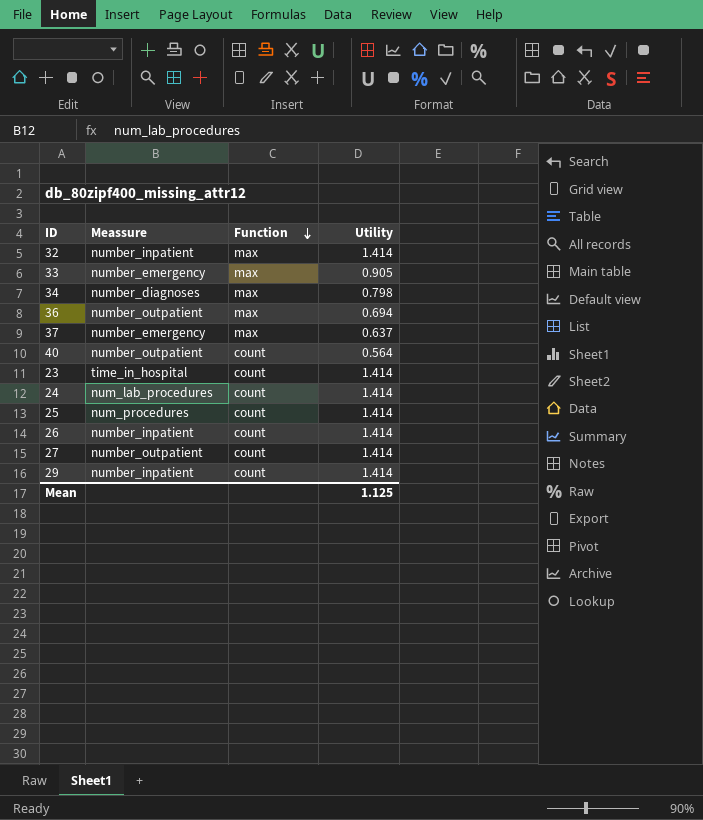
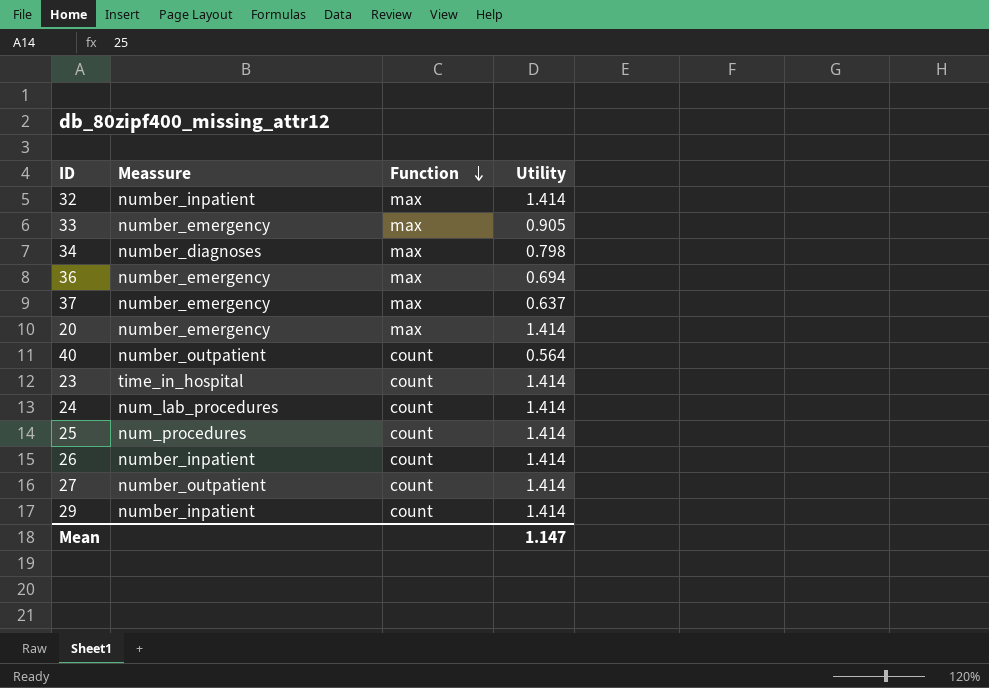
36 | Meassure: number_outpatient -> number_emergency
row 20: none -> number_emergency | max | 1.414
Mean | Utility: 1.125 -> 1.147

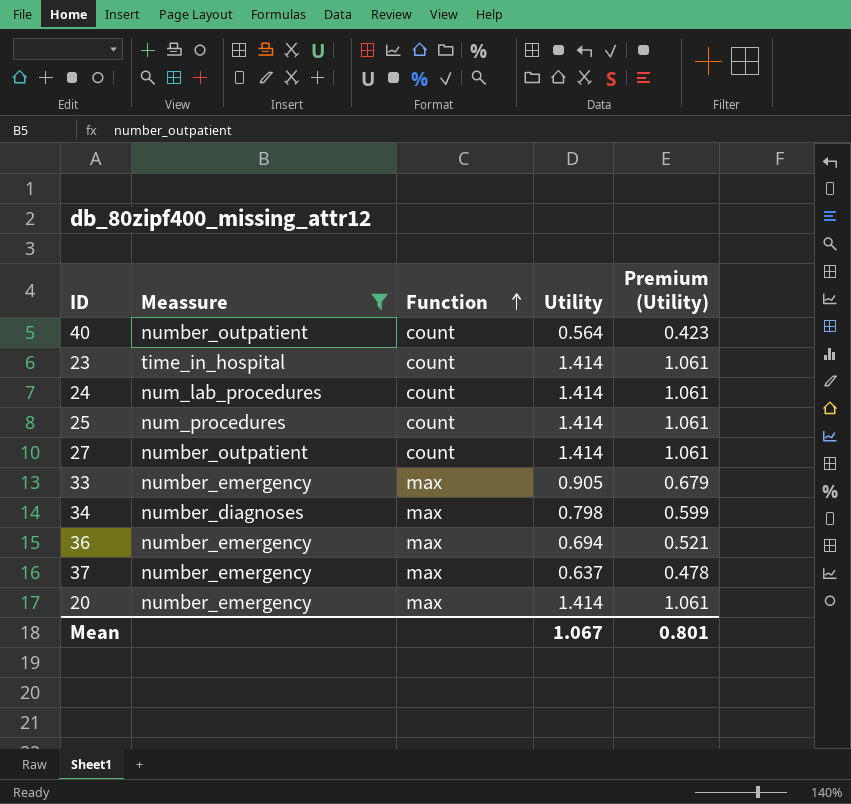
filter: none -> Meassure != number_inpatient
row order: Function descending -> Function ascending
column Premium (Utility) | formula: none -> [Utility] * 0.75
Mean | Utility: 1.147 -> 1.067

